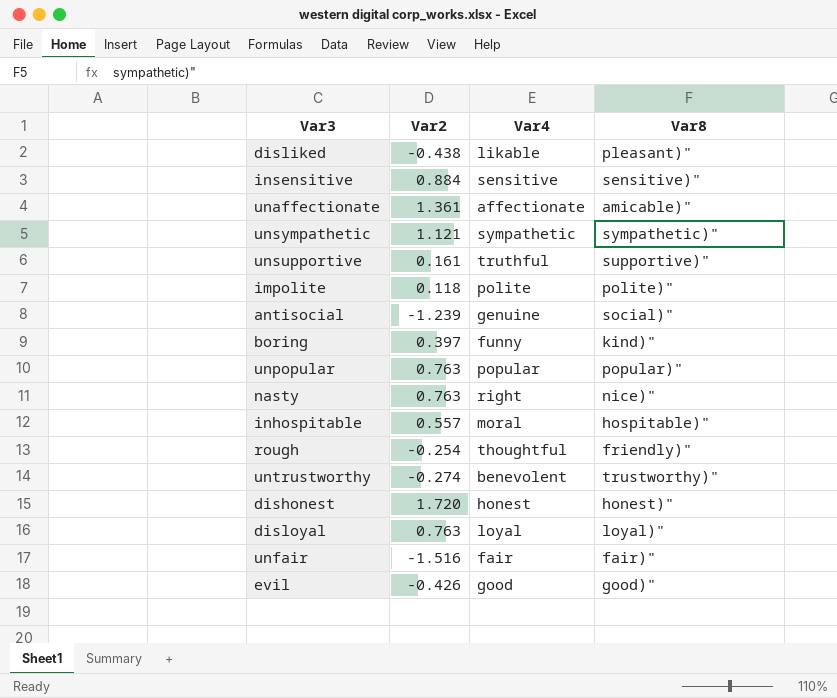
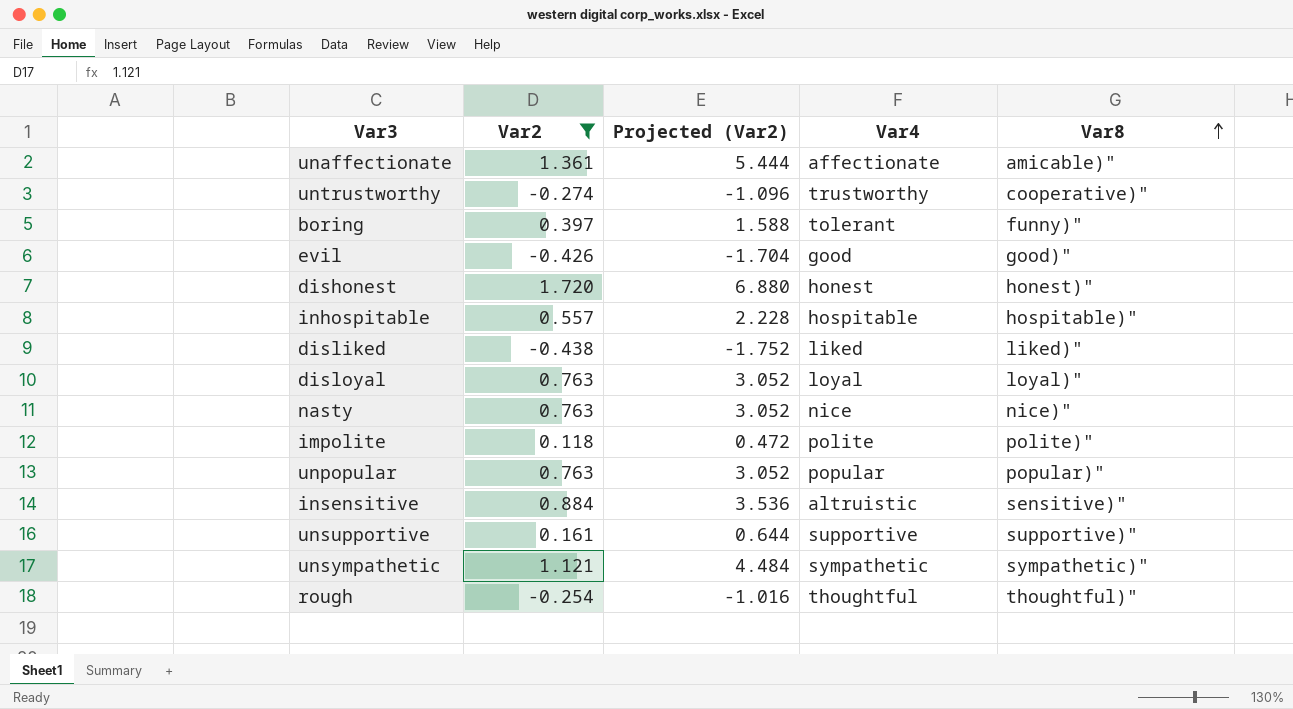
filter: none -> Var2 >= -0.438
row order: none -> Var8 ascending
column Projected (Var2) | formula: none -> [Var2] * 4
untrustworthy | Var4: benevolent -> trustworthy
untrustworthy | Var8: trustworthy)" -> cooperative)"
boring | Var4: funny -> tolerant
boring | Var8: kind)" -> funny)"
inhospitable | Var4: moral -> hospitable
disliked | Var4: likable -> liked
disliked | Var8: pleasant)" -> liked)"
nasty | Var4: right -> nice
insensitive | Var4: sensitive -> altruistic
unsupportive | Var4: truthful -> supportive
rough | Var8: friendly)" -> thoughtful)"

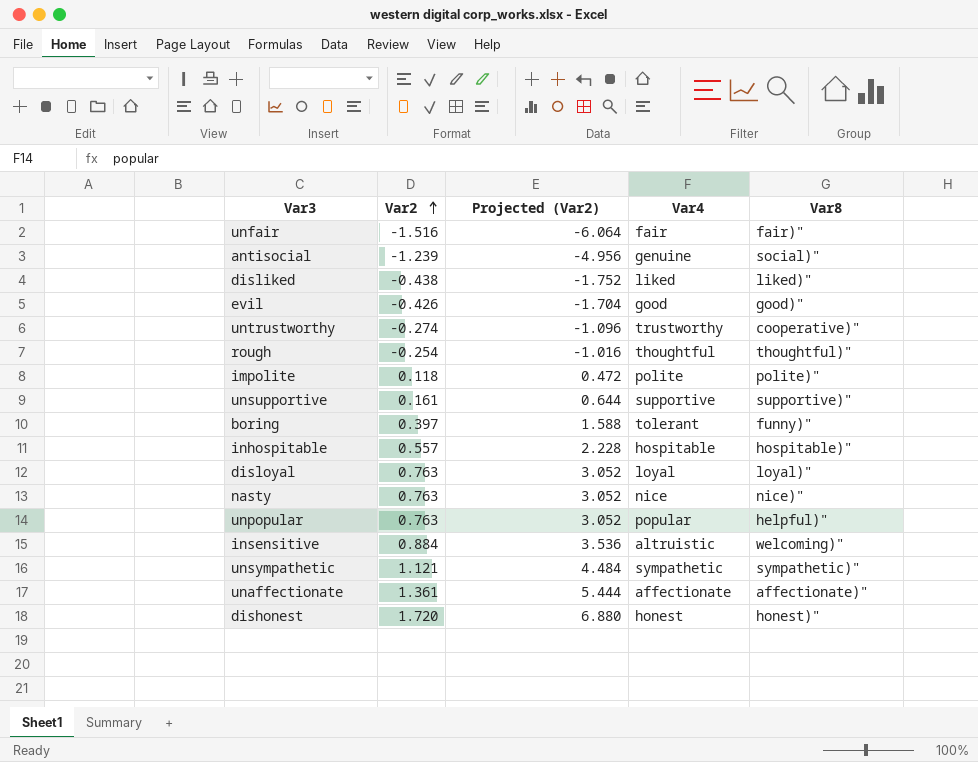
filter: Var2 >= -0.438 -> none
row order: Var8 ascending -> Var2 ascending
unpopular | Var8: popular)" -> helpful)"
insensitive | Var8: sensitive)" -> welcoming)"
unaffectionate | Var8: amicable)" -> affectionate)"

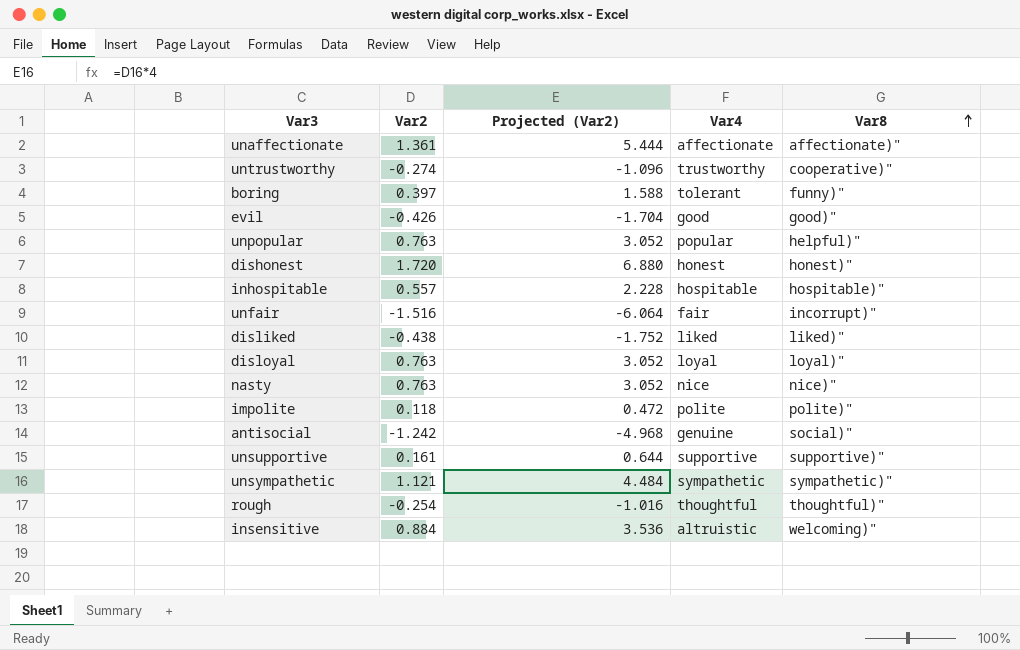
row order: Var2 ascending -> Var8 ascending
unfair | Var8: fair)" -> incorrupt)"
antisocial | Var2: -1.239 -> -1.242
antisocial | Projected (Var2): -4.956 -> -4.968

